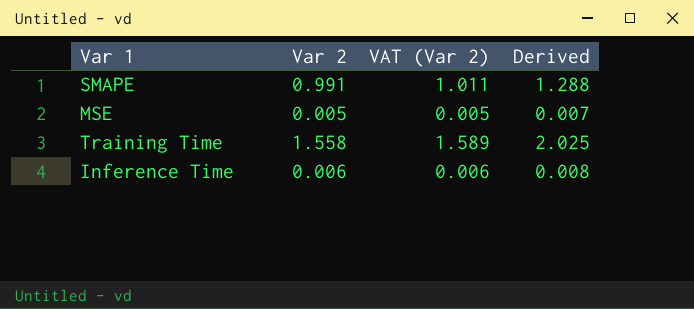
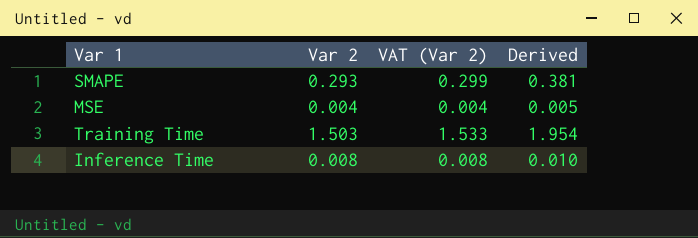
SMAPE | Var 2: 0.991 -> 0.293
SMAPE | VAT (Var 2): 1.011 -> 0.299
SMAPE | Derived: 1.288 -> 0.381
MSE | Var 2: 0.005 -> 0.004
MSE | VAT (Var 2): 0.005 -> 0.004
MSE | Derived: 0.007 -> 0.005
Training Time | Var 2: 1.558 -> 1.503
Training Time | VAT (Var 2): 1.589 -> 1.533
Training Time | Derived: 2.025 -> 1.954
Inference Time | Var 2: 0.006 -> 0.008
Inference Time | VAT (Var 2): 0.006 -> 0.008
Inference Time | Derived: 0.008 -> 0.010

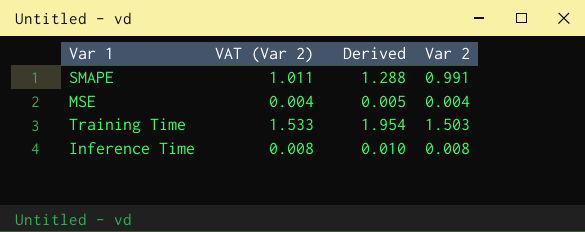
column Var 2 | position: 2 -> 4
SMAPE | VAT (Var 2): 0.299 -> 1.011
SMAPE | Derived: 0.381 -> 1.288
SMAPE | Var 2: 0.293 -> 0.991

